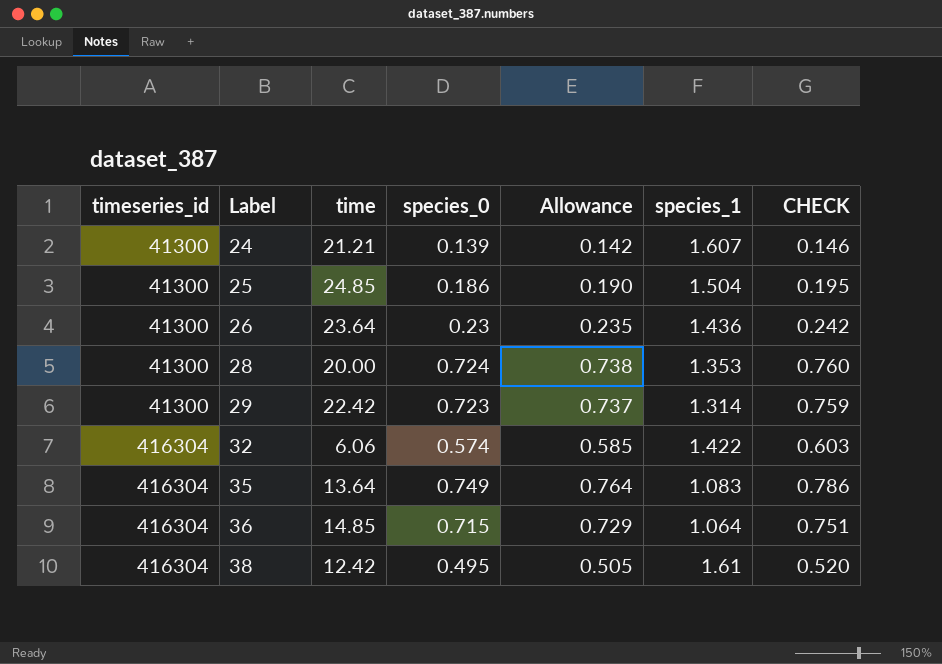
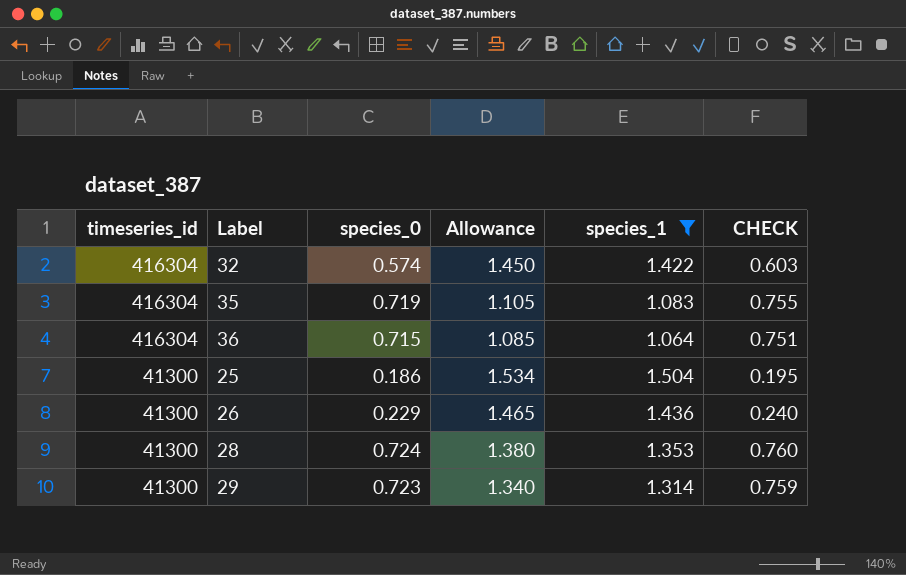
filter: none -> species_1 <= 1.504
row order: timeseries_id ascending -> timeseries_id descending
column time | position: 3 -> none
column Allowance | formula: [species_0] * 1.02 -> [species_1] * 1.02
35 | species_0: 0.749 -> 0.719
35 | CHECK: 0.786 -> 0.755
26 | species_0: 0.23 -> 0.229
26 | CHECK: 0.242 -> 0.240

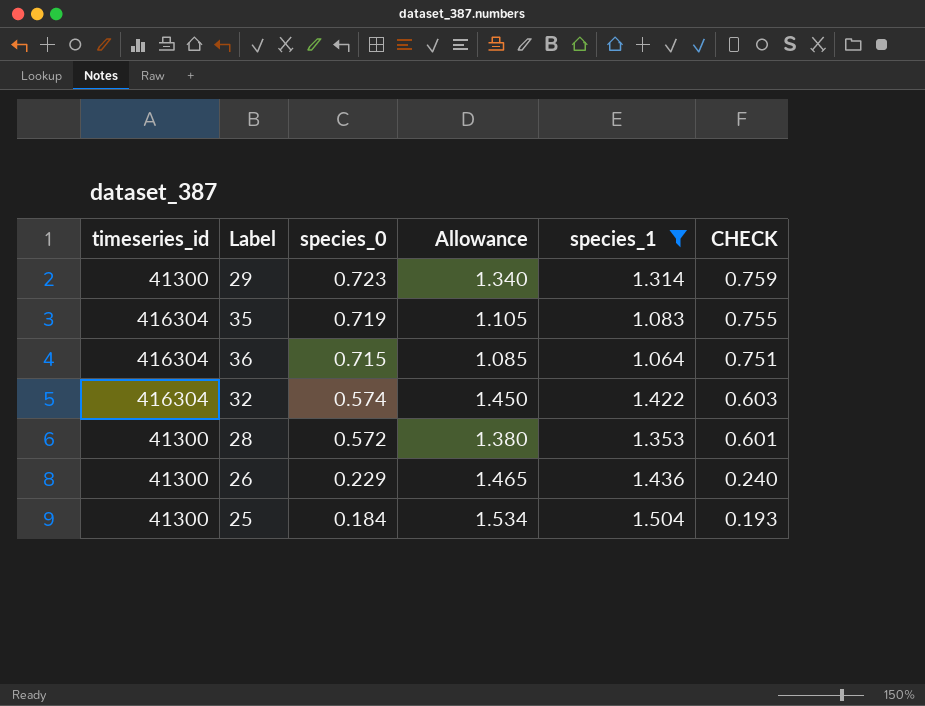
row order: timeseries_id descending -> species_0 descending
28 | species_0: 0.724 -> 0.572
28 | CHECK: 0.760 -> 0.601
25 | species_0: 0.186 -> 0.184
25 | CHECK: 0.195 -> 0.193

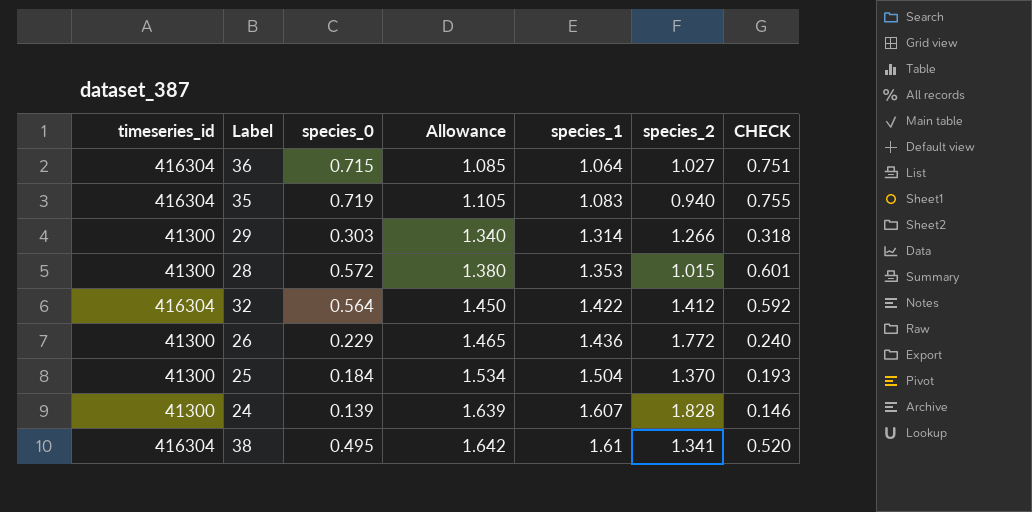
filter: species_1 <= 1.504 -> none
row order: species_0 descending -> Allowance ascending
column species_2 | position: none -> 6
29 | species_0: 0.723 -> 0.303
29 | CHECK: 0.759 -> 0.318
32 | species_0: 0.574 -> 0.564
32 | CHECK: 0.603 -> 0.592

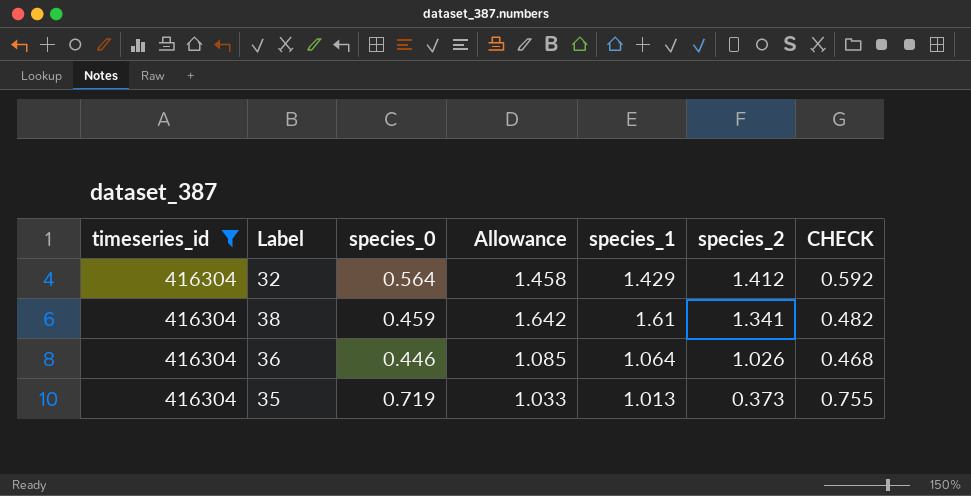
filter: none -> timeseries_id = 416304
row order: Allowance ascending -> species_2 descending
32 | Allowance: 1.450 -> 1.458
32 | species_1: 1.422 -> 1.429
38 | species_0: 0.495 -> 0.459
38 | CHECK: 0.520 -> 0.482
36 | species_0: 0.715 -> 0.446
36 | species_2: 1.027 -> 1.026
36 | CHECK: 0.751 -> 0.468
35 | Allowance: 1.105 -> 1.033
35 | species_1: 1.083 -> 1.013
35 | species_2: 0.940 -> 0.373

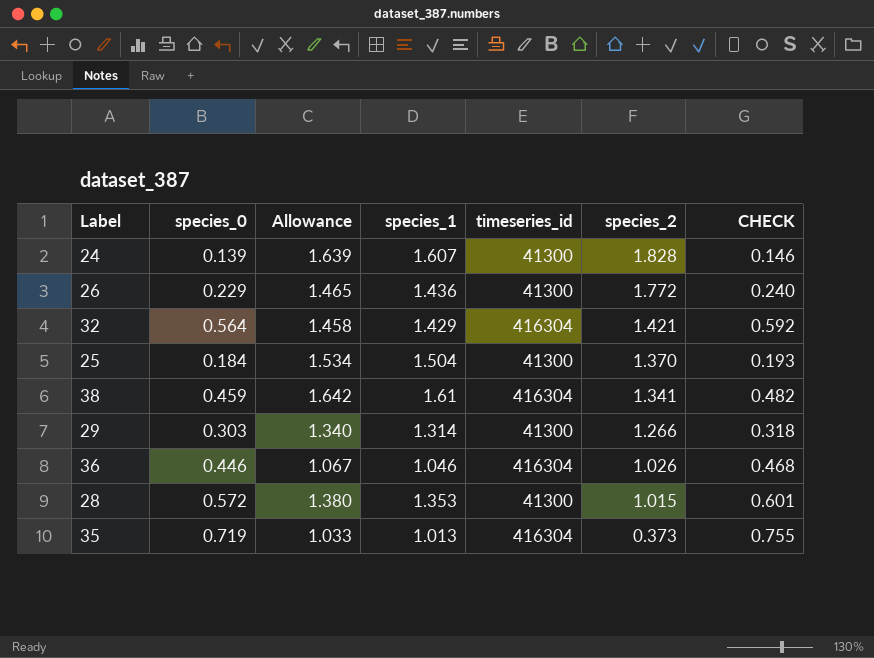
filter: timeseries_id = 416304 -> none
column timeseries_id | position: 1 -> 5
32 | species_2: 1.412 -> 1.421
36 | Allowance: 1.085 -> 1.067
36 | species_1: 1.064 -> 1.046

